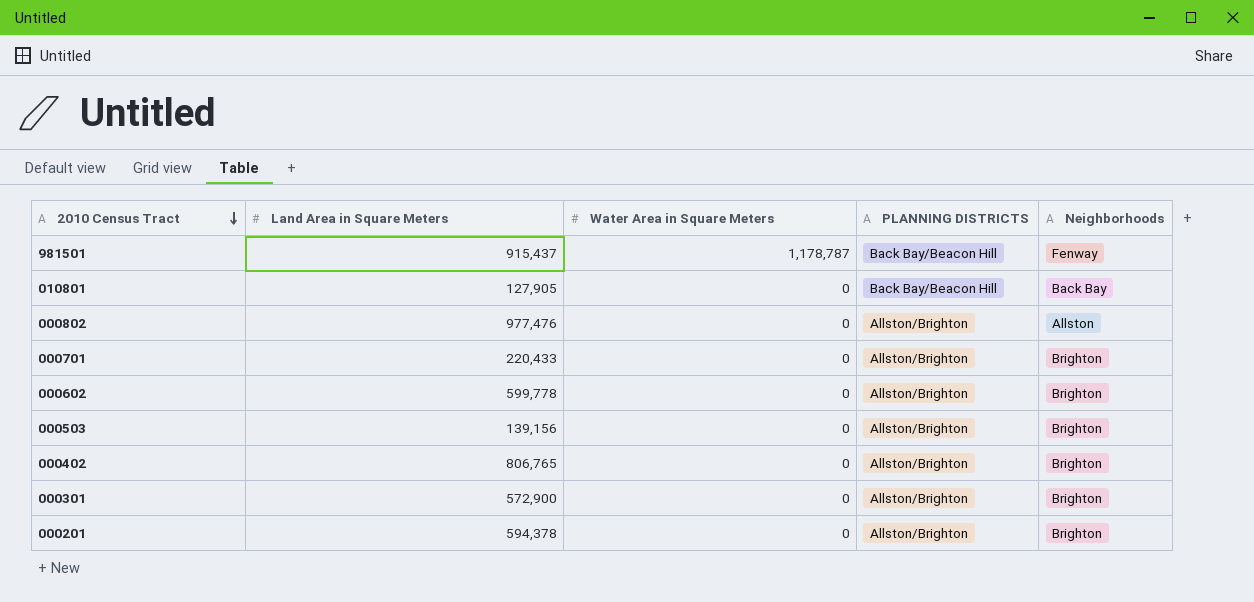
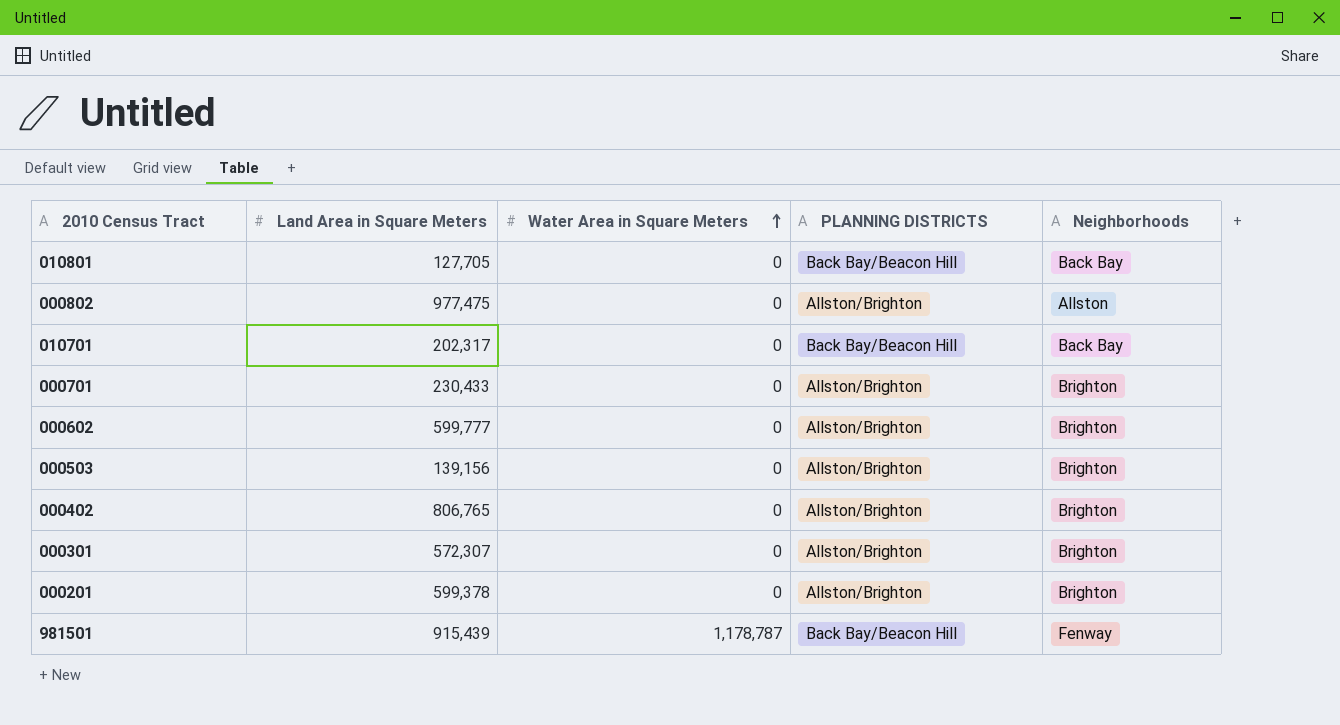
row order: 2010 Census Tract descending -> Water Area in Square Meters ascending
010801 | Land Area in Square Meters: 127,905 -> 127,705
000802 | Land Area in Square Meters: 977,476 -> 977,475
row 010701: none -> 202,317 | 0 | Back Bay/Beacon Hill | Back Bay
000701 | Land Area in Square Meters: 220,433 -> 230,433
000602 | Land Area in Square Meters: 599,778 -> 599,777
000301 | Land Area in Square Meters: 572,900 -> 572,307
000201 | Land Area in Square Meters: 594,378 -> 599,378
981501 | Land Area in Square Meters: 915,437 -> 915,439

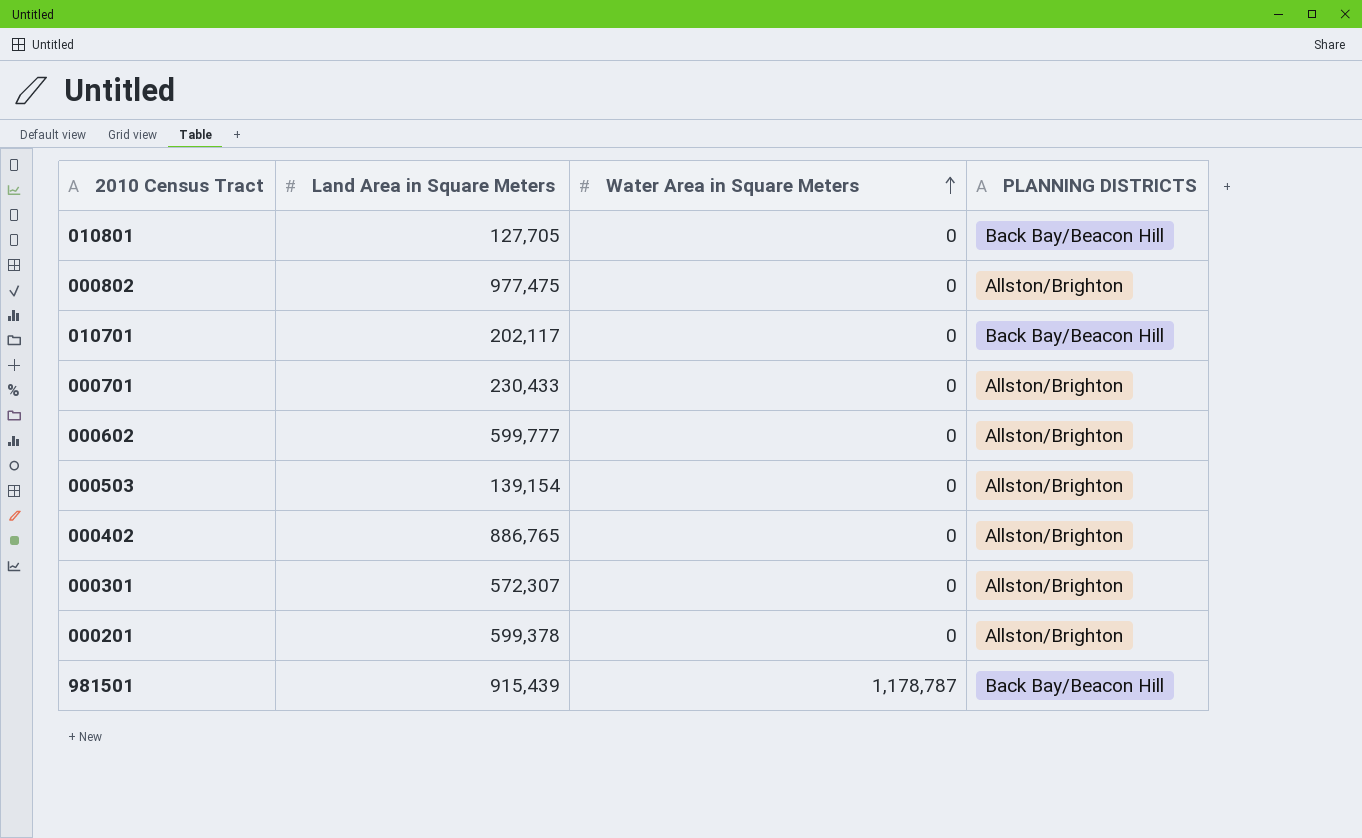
column Neighborhoods | position: 5 -> none
010701 | Land Area in Square Meters: 202,317 -> 202,117
000503 | Land Area in Square Meters: 139,156 -> 139,154
000402 | Land Area in Square Meters: 806,765 -> 886,765

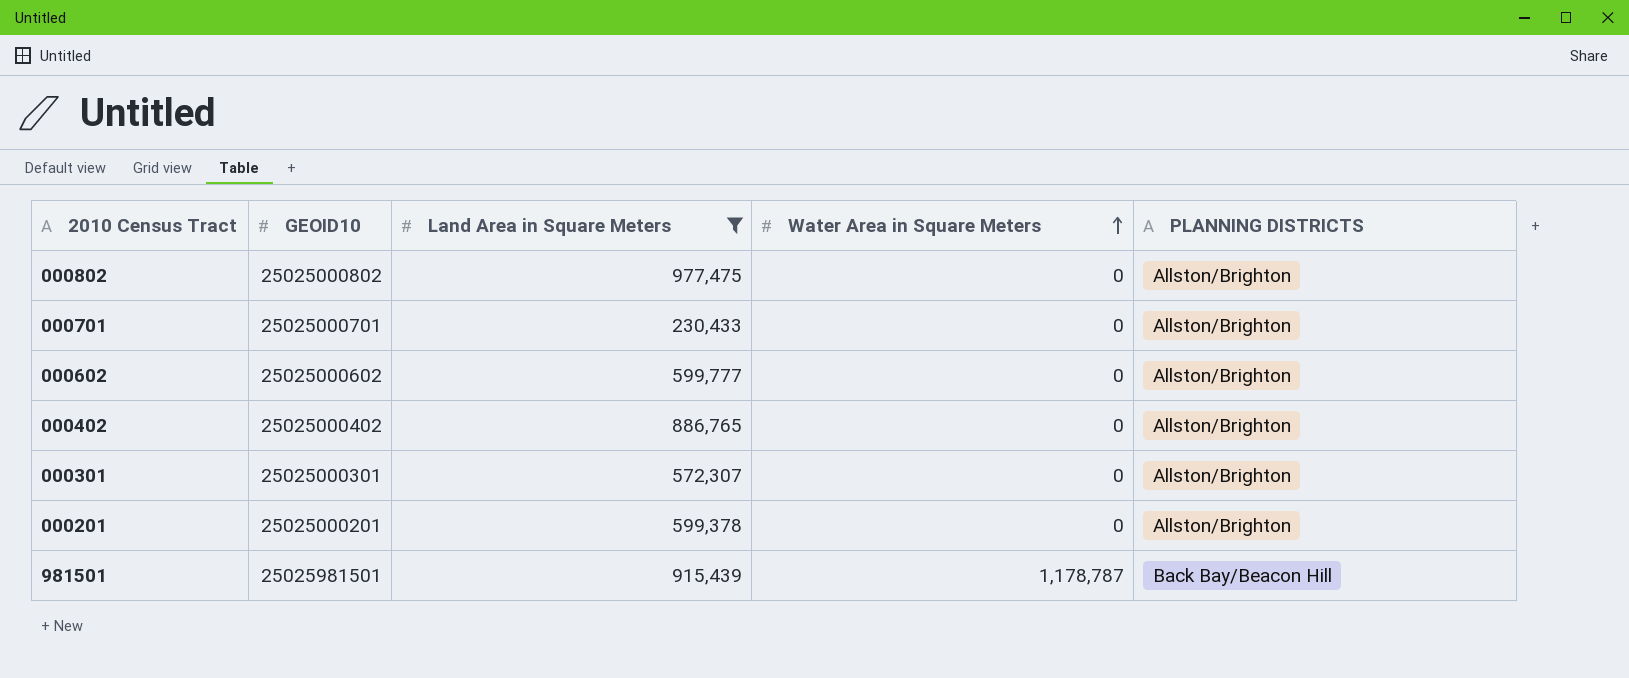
filter: none -> Land Area in Square Meters >= 230,433
column GEOID10 | position: none -> 2

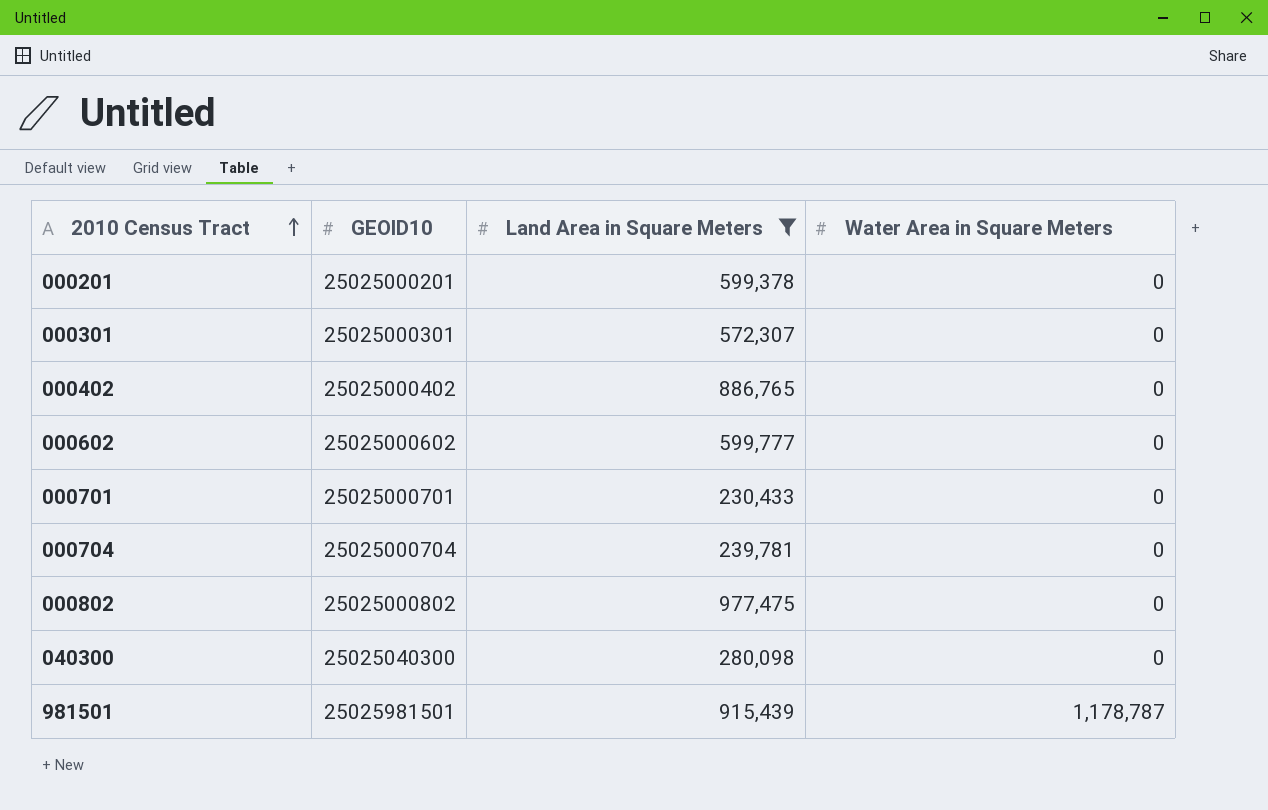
row order: Water Area in Square Meters ascending -> 2010 Census Tract ascending
column PLANNING DISTRICTS | position: 5 -> none
row 000704: none -> 25025000704 | 239,781 | 0
row 040300: none -> 25025040300 | 280,098 | 0

